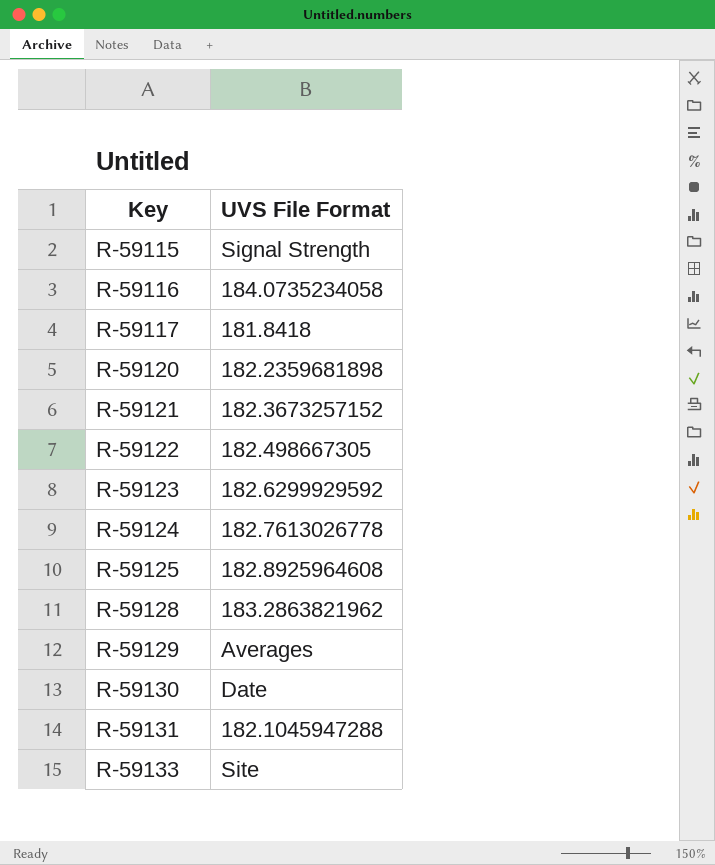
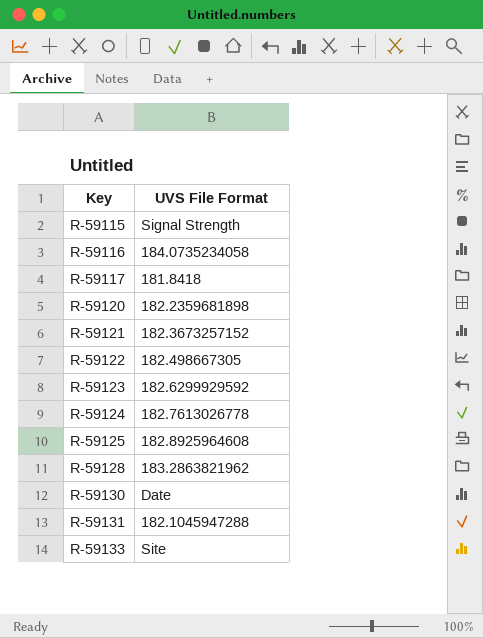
row R-59129: Averages -> none

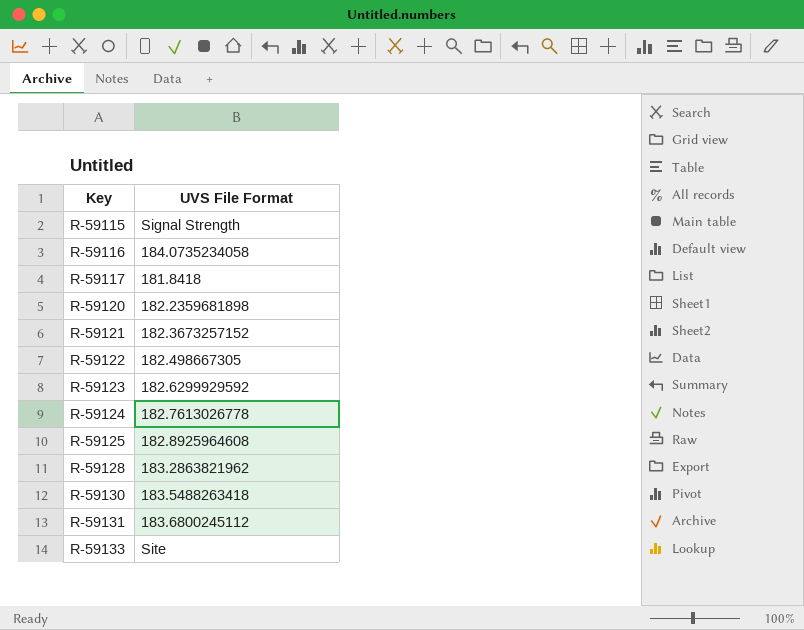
R-59130 | UVS File Format: Date -> 183.5488263418
R-59131 | UVS File Format: 182.1045947288 -> 183.6800245112

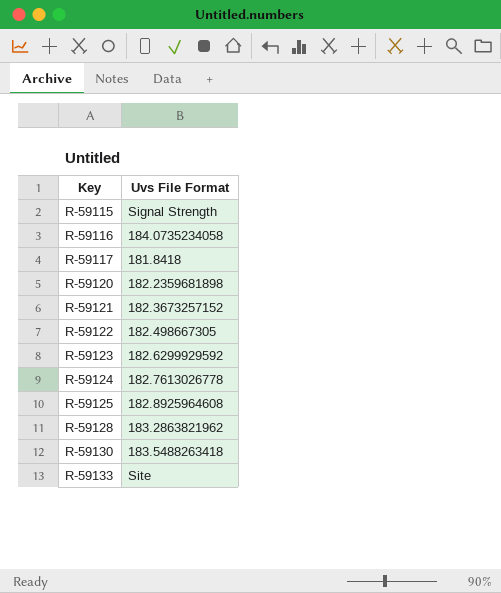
column name: UVS File Format -> Uvs File Format
row R-59131: 183.6800245112 -> none

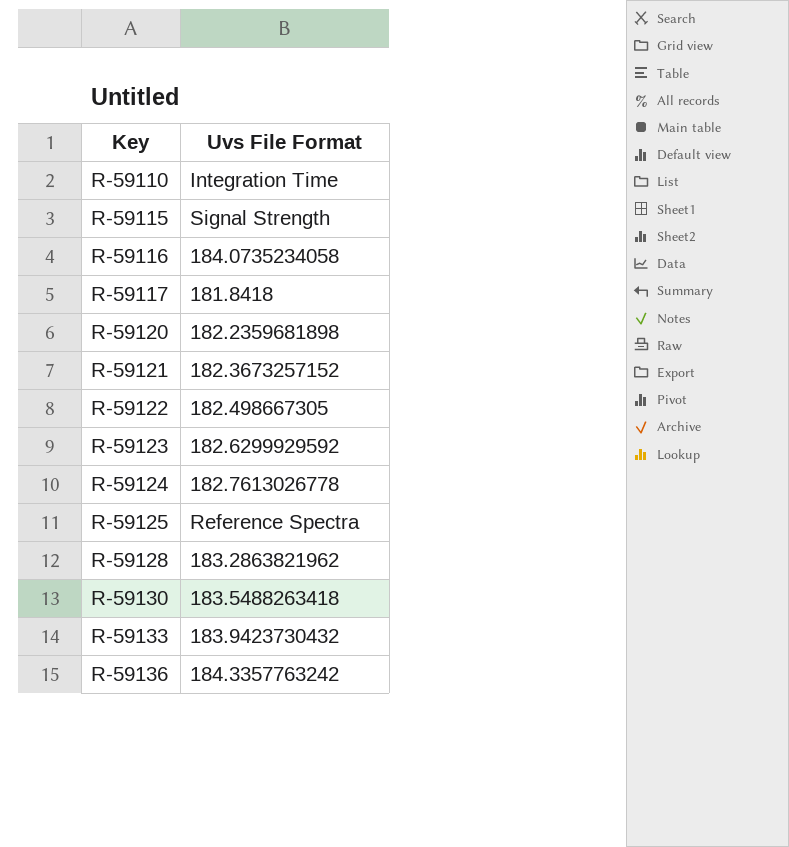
row R-59110: none -> Integration Time
R-59125 | Uvs File Format: 182.8925964608 -> Reference Spectra
R-59133 | Uvs File Format: Site -> 183.9423730432
row R-59136: none -> 184.3357763242

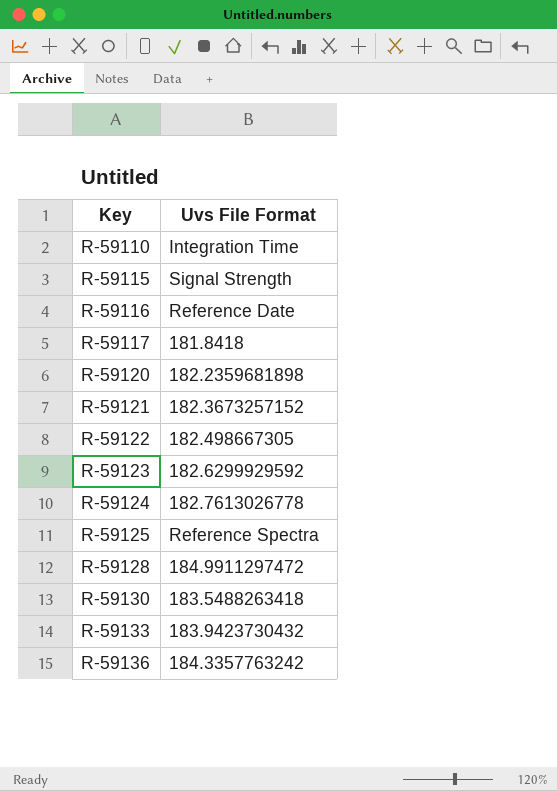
R-59116 | Uvs File Format: 184.0735234058 -> Reference Date
R-59128 | Uvs File Format: 183.2863821962 -> 184.9911297472

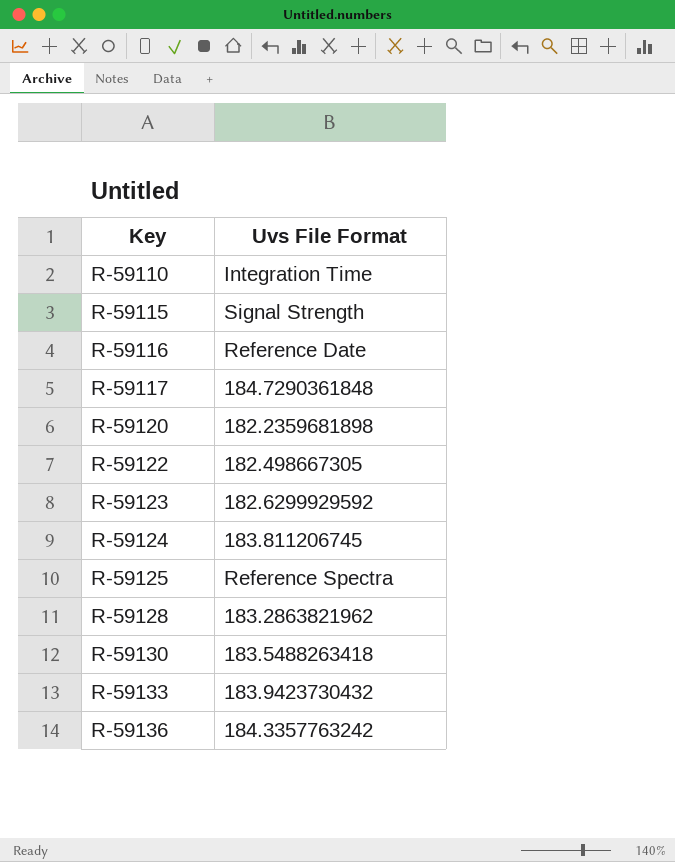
row R-59121: 182.3673257152 -> none
R-59117 | Uvs File Format: 181.8418 -> 184.7290361848
R-59124 | Uvs File Format: 182.7613026778 -> 183.811206745
R-59128 | Uvs File Format: 184.9911297472 -> 183.2863821962

